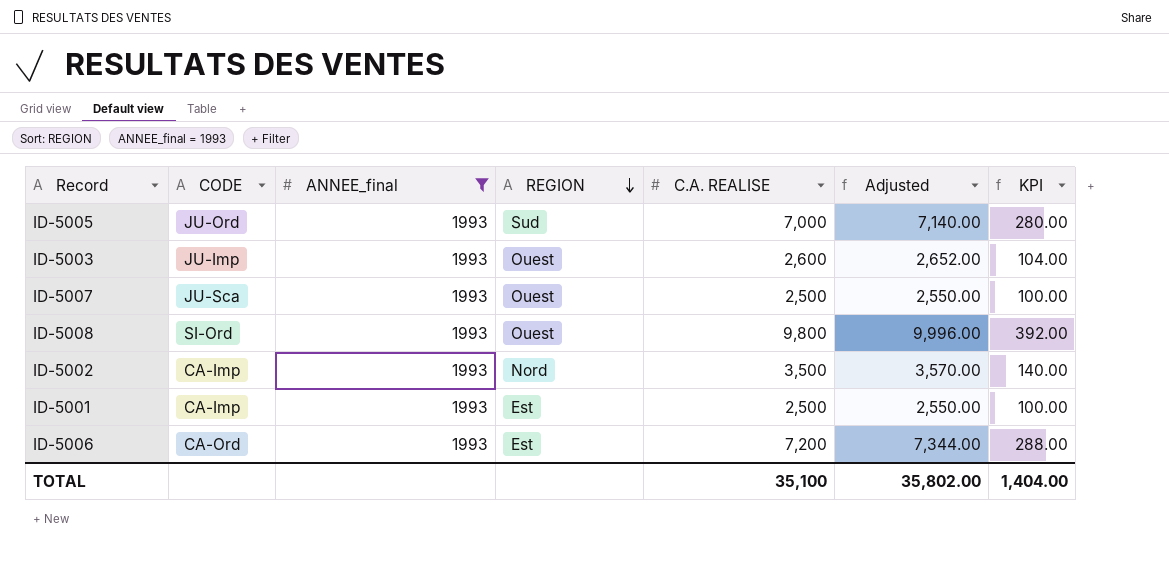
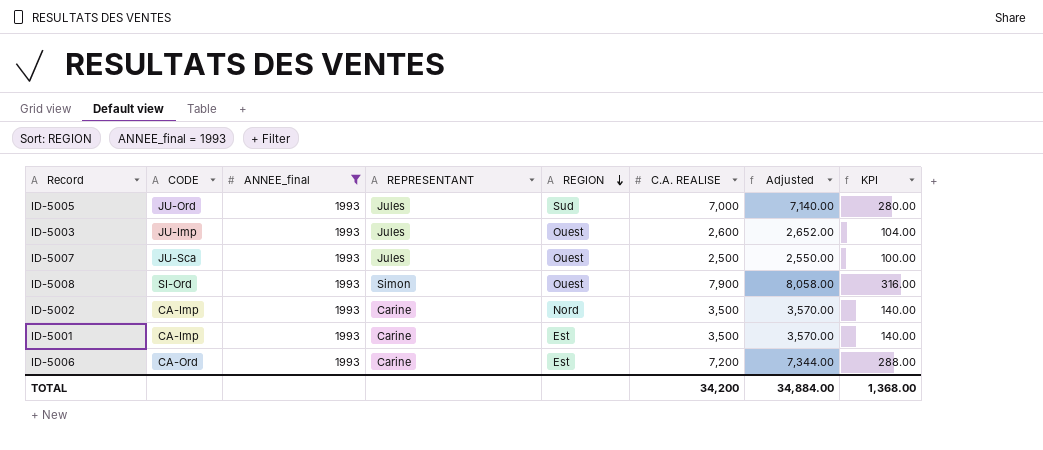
column REPRESENTANT | position: none -> 4
ID-5008 | C.A. REALISE: 9,800 -> 7,900
ID-5008 | Adjusted: 9,996.00 -> 8,058.00
ID-5008 | KPI: 392.00 -> 316.00
ID-5001 | C.A. REALISE: 2,500 -> 3,500
ID-5001 | Adjusted: 2,550.00 -> 3,570.00
ID-5001 | KPI: 100.00 -> 140.00
TOTAL | C.A. REALISE: 35,100 -> 34,200
TOTAL | Adjusted: 35,802.00 -> 34,884.00
TOTAL | KPI: 1,404.00 -> 1,368.00

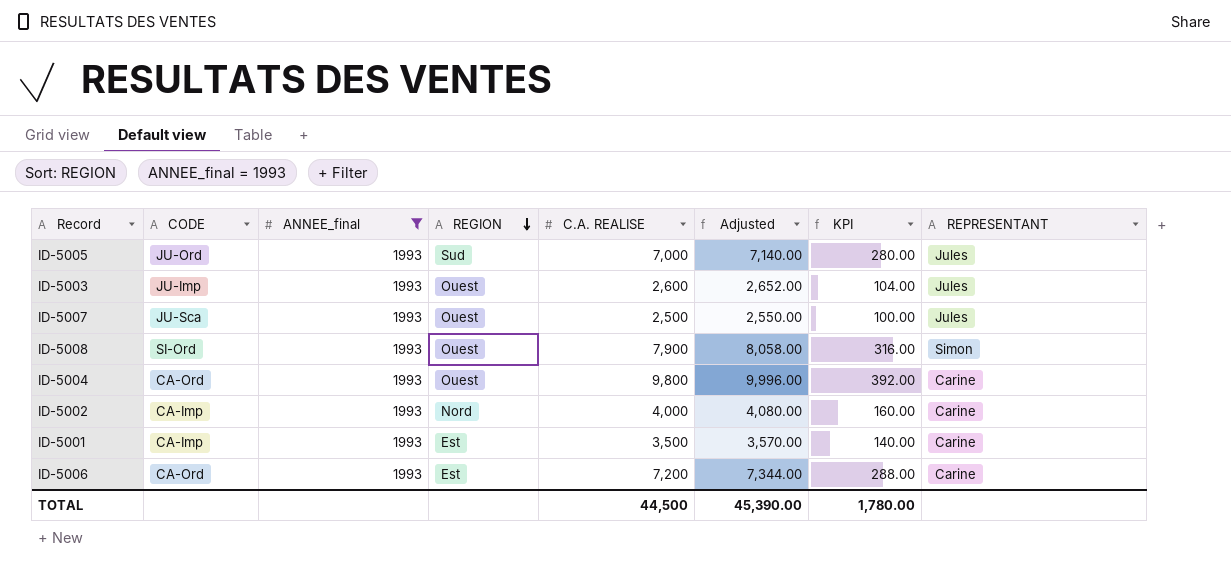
column REPRESENTANT | position: 4 -> 8
row ID-5004: none -> CA-Ord | 1993 | Ouest | 9,800 | 9,996.00 | 392.00 | Carine
ID-5002 | C.A. REALISE: 3,500 -> 4,000
ID-5002 | Adjusted: 3,570.00 -> 4,080.00
ID-5002 | KPI: 140.00 -> 160.00
TOTAL | C.A. REALISE: 34,200 -> 44,500
TOTAL | Adjusted: 34,884.00 -> 45,390.00
TOTAL | KPI: 1,368.00 -> 1,780.00

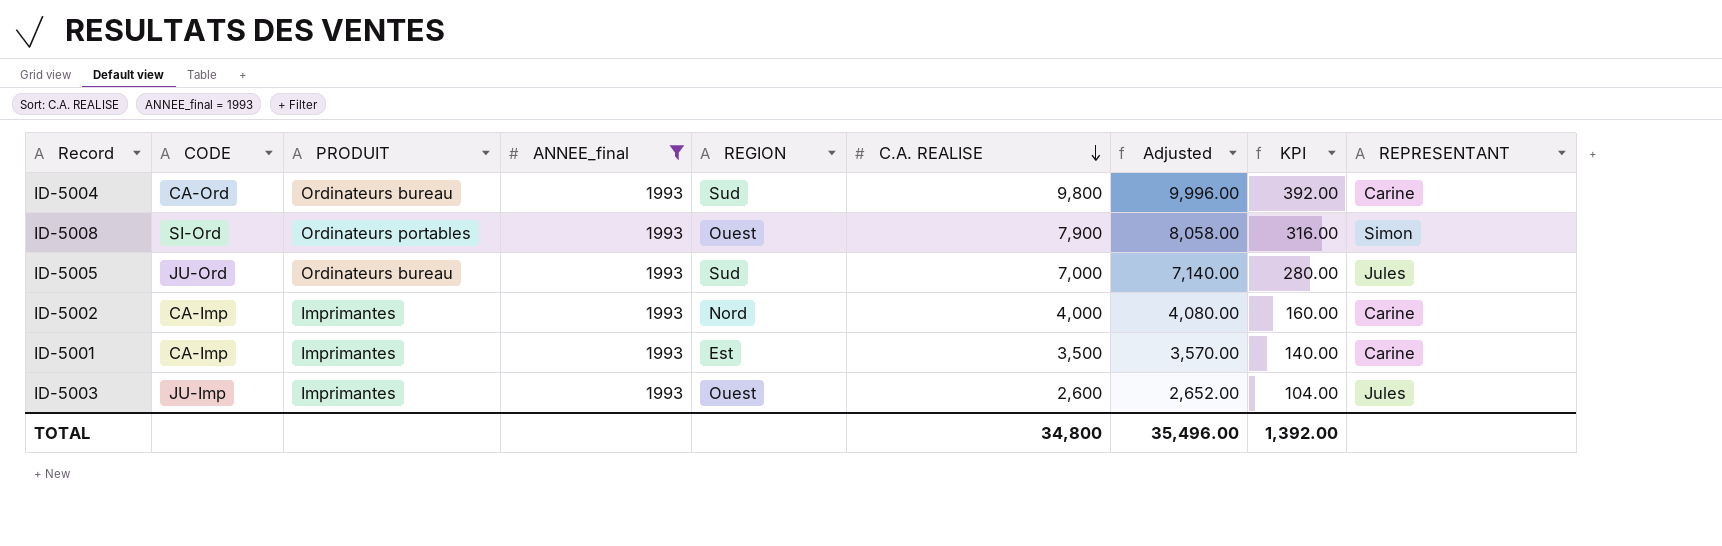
row order: REGION descending -> C.A. REALISE descending
column PRODUIT | position: none -> 3
row ID-5007: JU-Sca | 1993 | Ouest | 2,500 | 2,550.00 | 100.00 | Jules -> none
row ID-5006: CA-Ord | 1993 | Est | 7,200 | 7,344.00 | 288.00 | Carine -> none
ID-5004 | REGION: Ouest -> Sud
TOTAL | C.A. REALISE: 44,500 -> 34,800
TOTAL | Adjusted: 45,390.00 -> 35,496.00
TOTAL | KPI: 1,780.00 -> 1,392.00

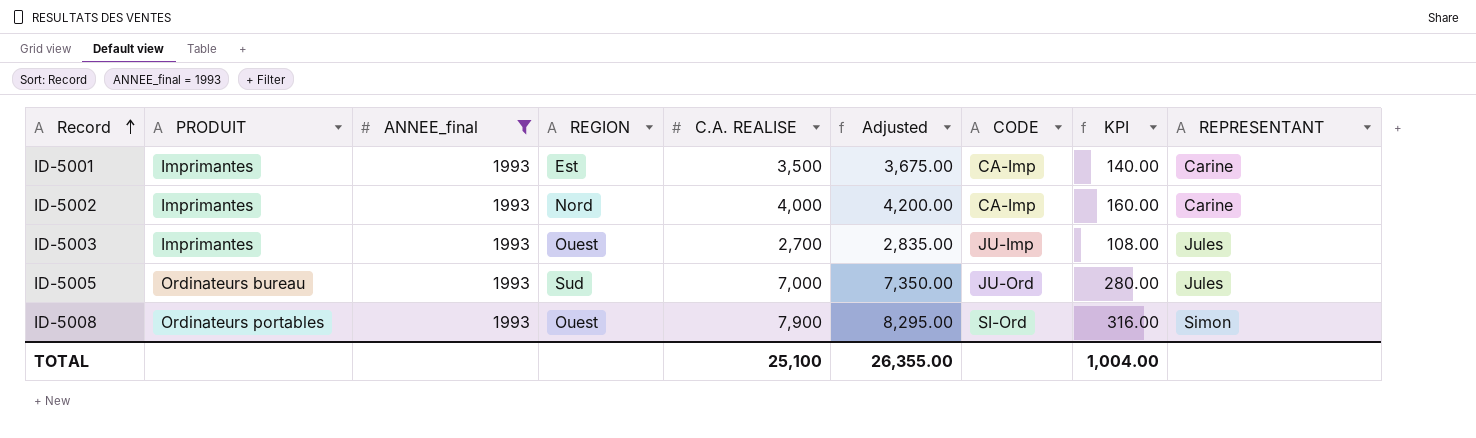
row order: C.A. REALISE descending -> Record ascending
column Adjusted | formula: [C.A. REALISE] * 1.02 -> [C.A. REALISE] * 1.05
column CODE | position: 2 -> 7
row ID-5004: CA-Ord | Ordinateurs bureau | 1993 | Sud | 9,800 | 9,996.00 | 392.00 | Carine -> none
ID-5003 | C.A. REALISE: 2,600 -> 2,700
ID-5003 | KPI: 104.00 -> 108.00
TOTAL | C.A. REALISE: 34,800 -> 25,100
TOTAL | Adjusted: 35,496.00 -> 26,355.00
TOTAL | KPI: 1,392.00 -> 1,004.00

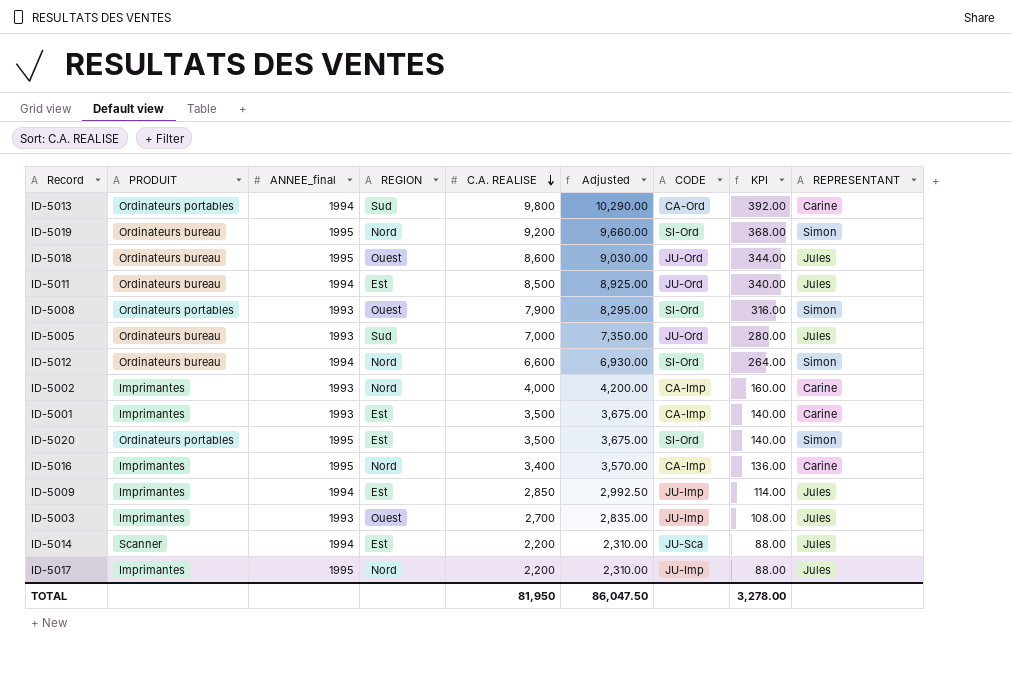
filter: ANNEE_final = 1993 -> none
row order: Record ascending -> C.A. REALISE descending
TOTAL | C.A. REALISE: 25,100 -> 81,950
TOTAL | Adjusted: 26,355.00 -> 86,047.50
TOTAL | KPI: 1,004.00 -> 3,278.00

